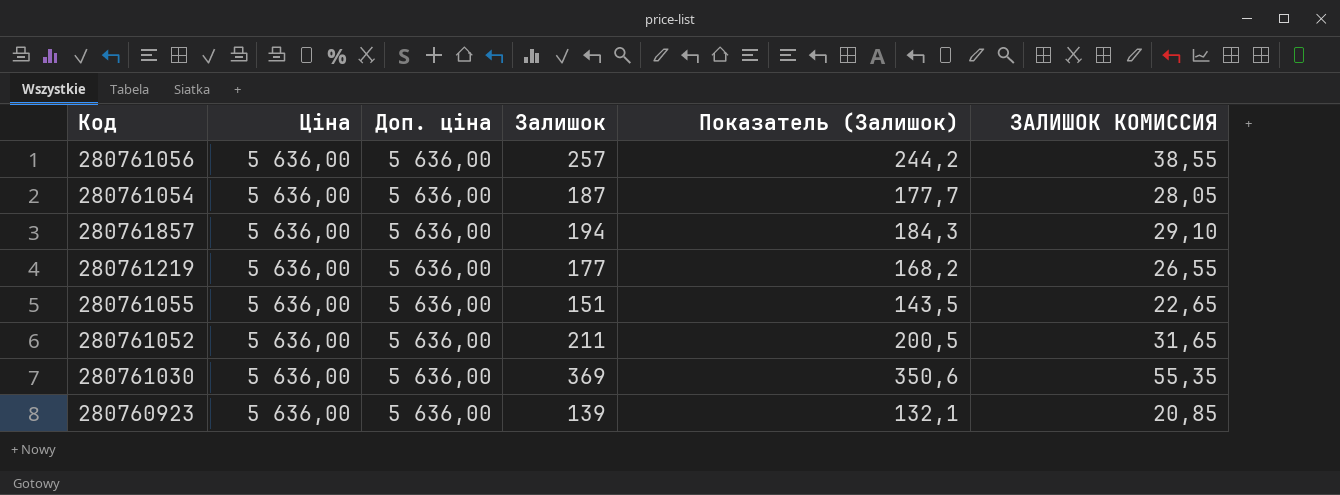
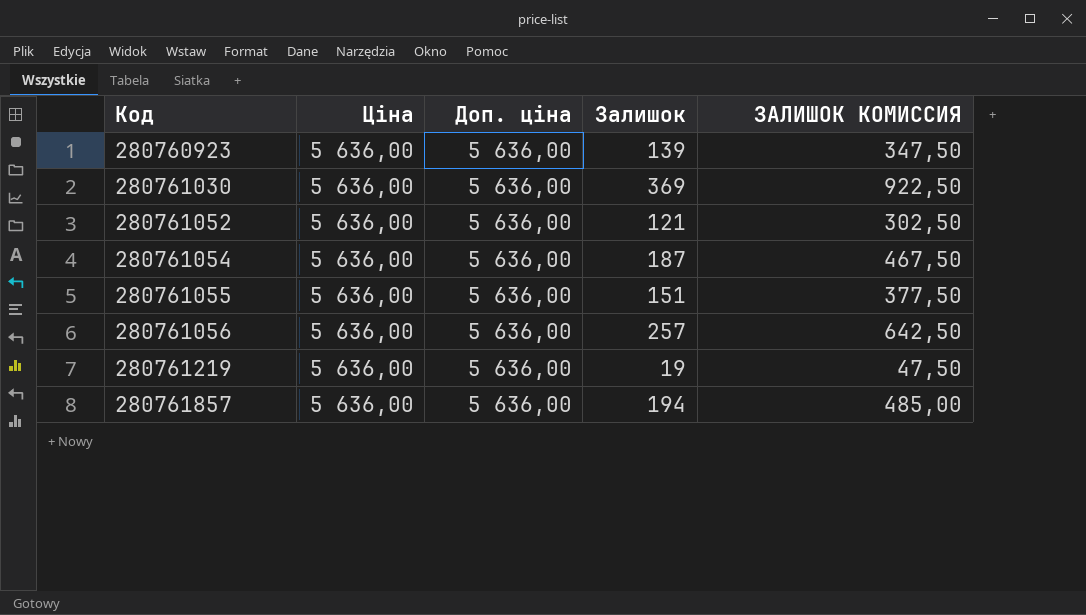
row order: none -> Код ascending
column Показатель (Залишок) | formula: [Залишок] * 0,95 -> none
column ЗАЛИШОК КОМИССИЯ | formula: [Залишок] * 0,15 -> [Залишок] * 2,5
280761052 | Залишок: 211 -> 121
280761219 | Залишок: 177 -> 19

